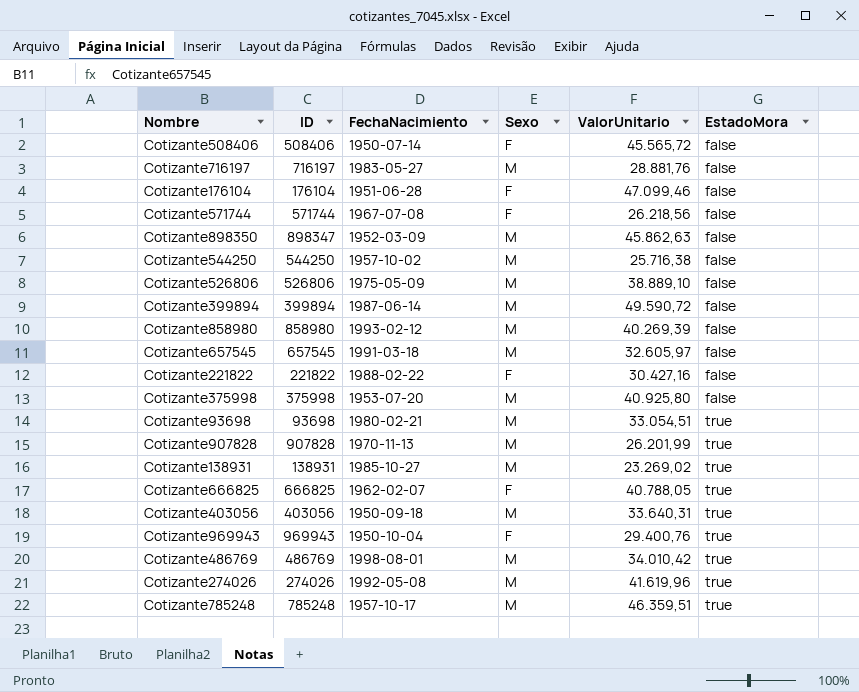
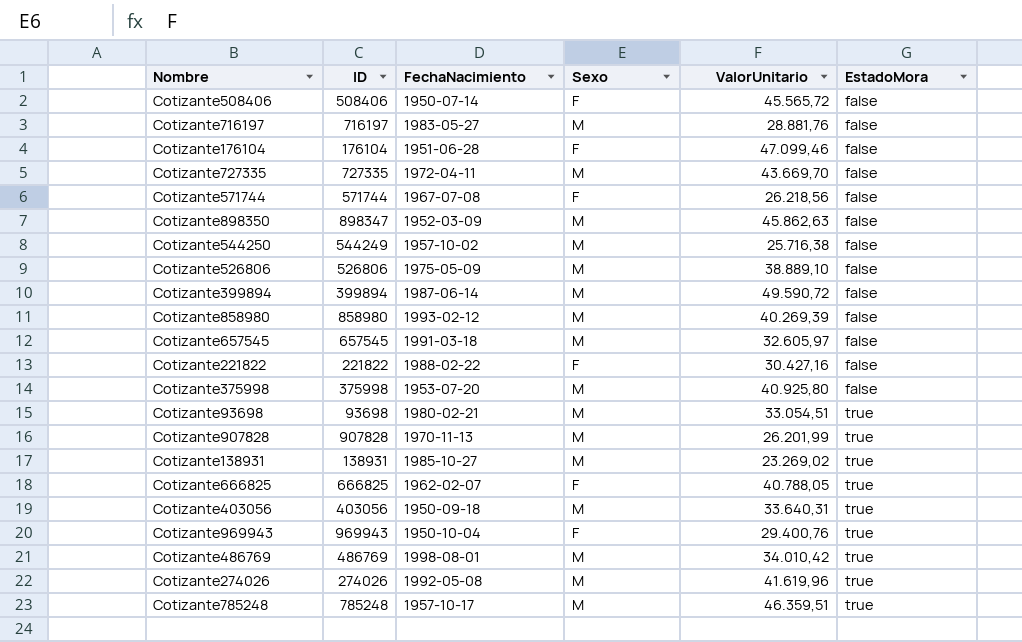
row Cotizante727335: none -> 727335 | 1972-04-11 | M | 43.669,70 | false
Cotizante544250 | ID: 544250 -> 544249

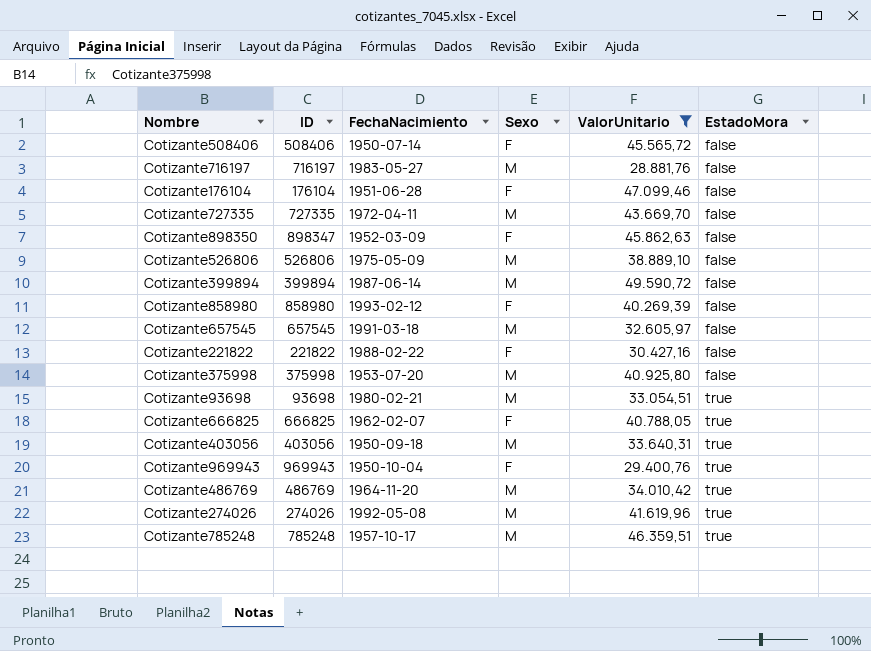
filter: none -> ValorUnitario >= 28.881,76
Cotizante898350 | Sexo: M -> F
Cotizante858980 | Sexo: M -> F
Cotizante486769 | FechaNacimiento: 1998-08-01 -> 1964-11-20

